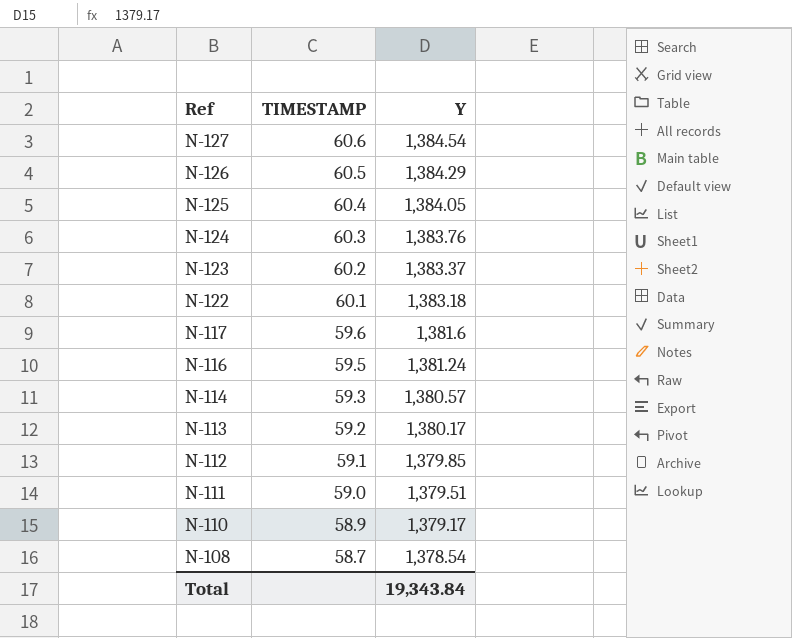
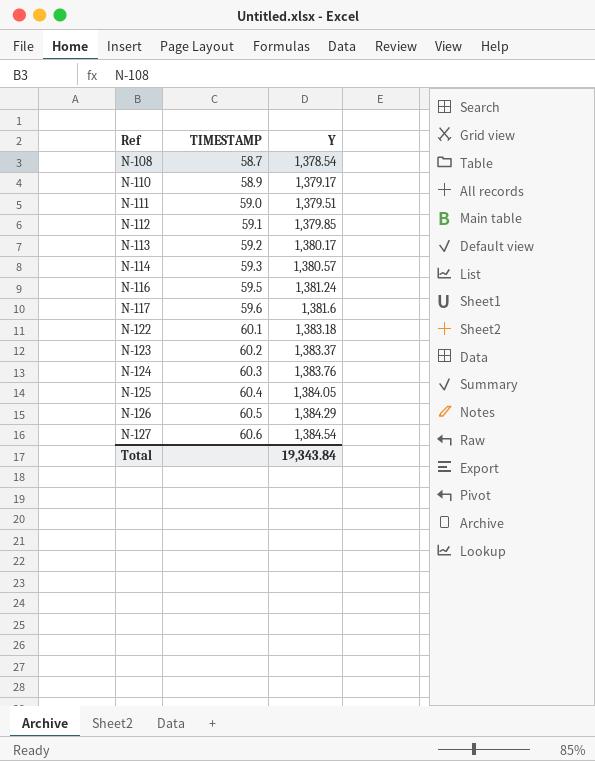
row order: Ref descending -> Ref ascending

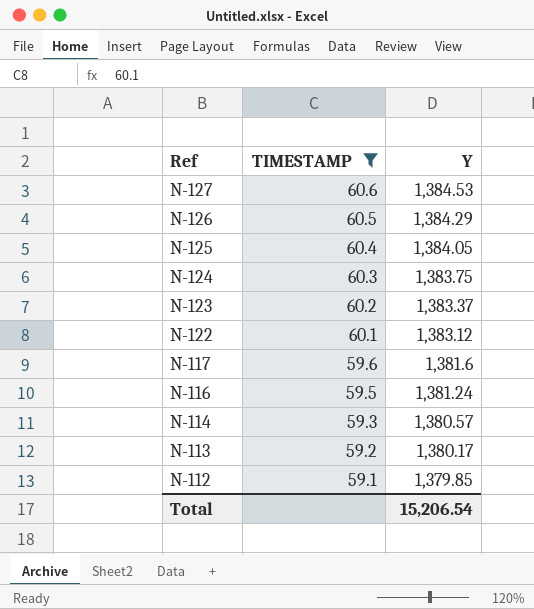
filter: none -> TIMESTAMP >= 59.1
row order: Ref ascending -> Ref descending
N-127 | Y: 1,384.54 -> 1,384.53
N-124 | Y: 1,383.76 -> 1,383.75
N-122 | Y: 1,383.18 -> 1,383.12
Total | Y: 19,343.84 -> 15,206.54

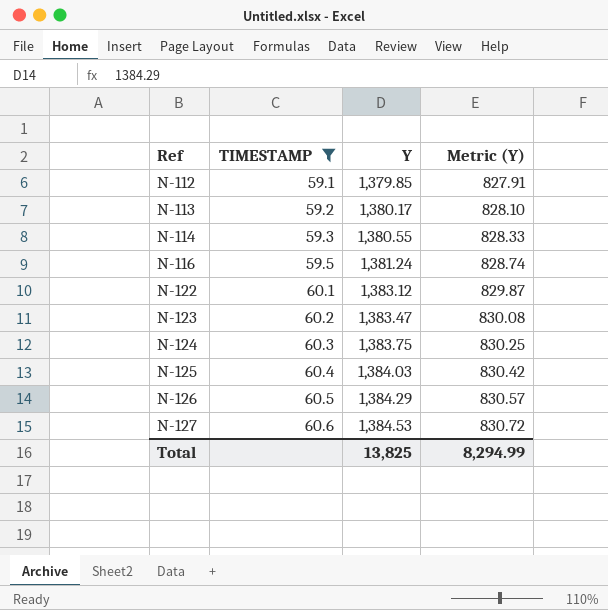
row order: Ref descending -> Ref ascending
column Metric (Y) | formula: none -> [Y] * 0.6
row N-117: 59.6 | 1,381.6 -> none
N-114 | Y: 1,380.57 -> 1,380.55
N-123 | Y: 1,383.37 -> 1,383.47
N-125 | Y: 1,384.05 -> 1,384.03
Total | Y: 15,206.54 -> 13,825

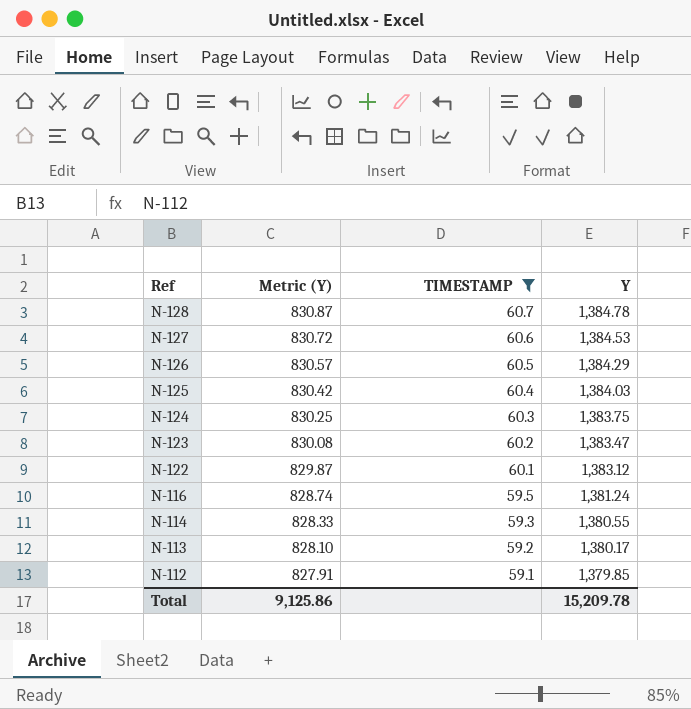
row order: Ref ascending -> Ref descending
column Metric (Y) | position: 4 -> 2
row N-128: none -> 830.87 | 60.7 | 1,384.78
Total | Metric (Y): 8,294.99 -> 9,125.86
Total | Y: 13,825 -> 15,209.78

